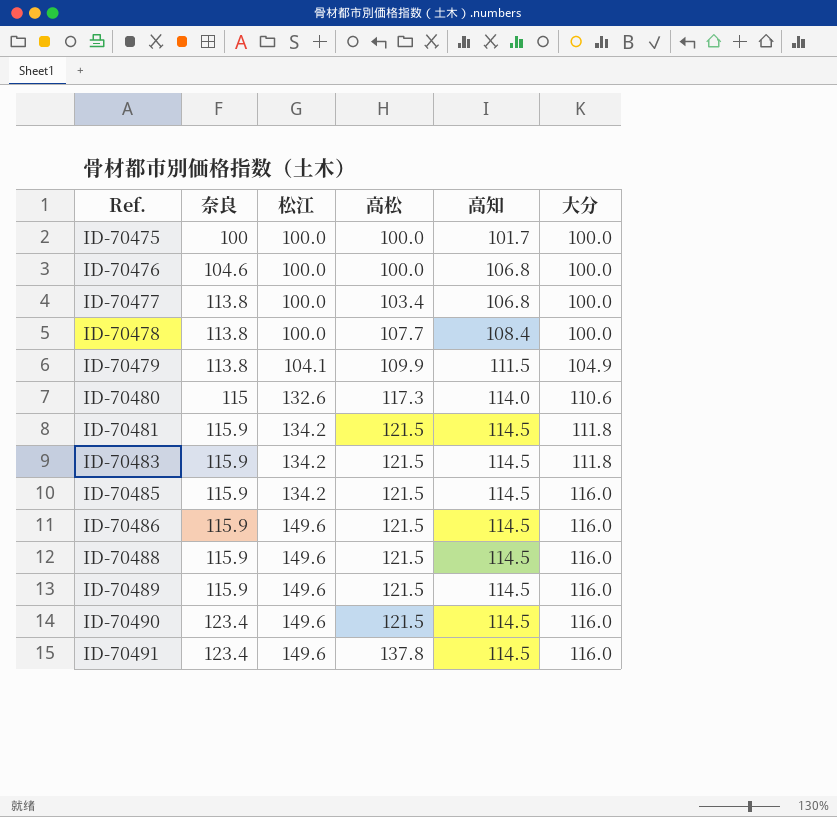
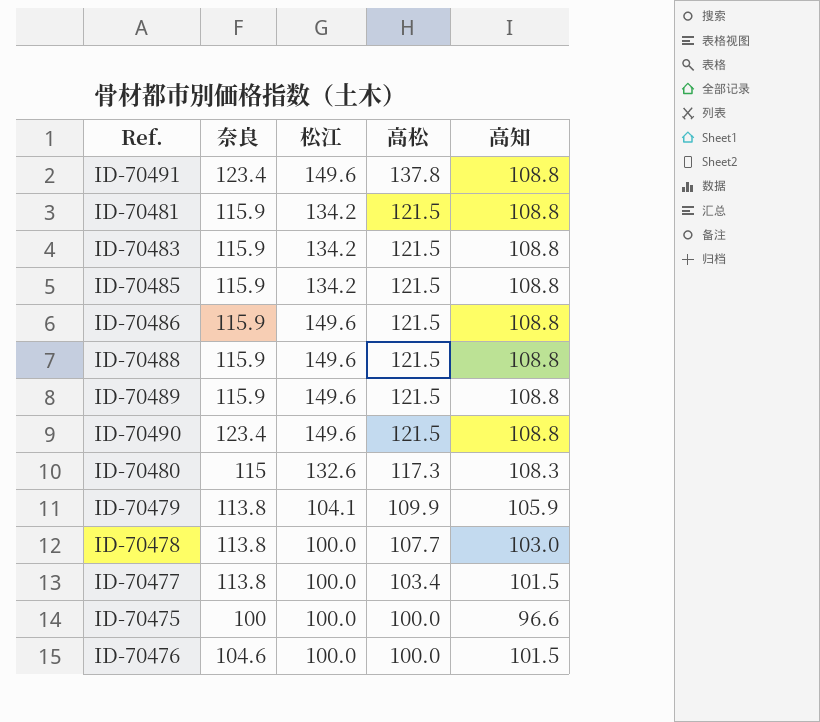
row order: Ref. ascending -> 高松 descending
column 大分 | position: 6 -> none
ID-70491 | 高知: 114.5 -> 108.8
ID-70481 | 高知: 114.5 -> 108.8
ID-70483 | 高知: 114.5 -> 108.8
ID-70485 | 高知: 114.5 -> 108.8
ID-70486 | 高知: 114.5 -> 108.8
ID-70488 | 高知: 114.5 -> 108.8
ID-70489 | 高知: 114.5 -> 108.8
ID-70490 | 高知: 114.5 -> 108.8
ID-70480 | 高知: 114.0 -> 108.3
ID-70479 | 高知: 111.5 -> 105.9
ID-70478 | 高知: 108.4 -> 103.0
ID-70477 | 高知: 106.8 -> 101.5
ID-70475 | 高知: 101.7 -> 96.6
ID-70476 | 高知: 106.8 -> 101.5

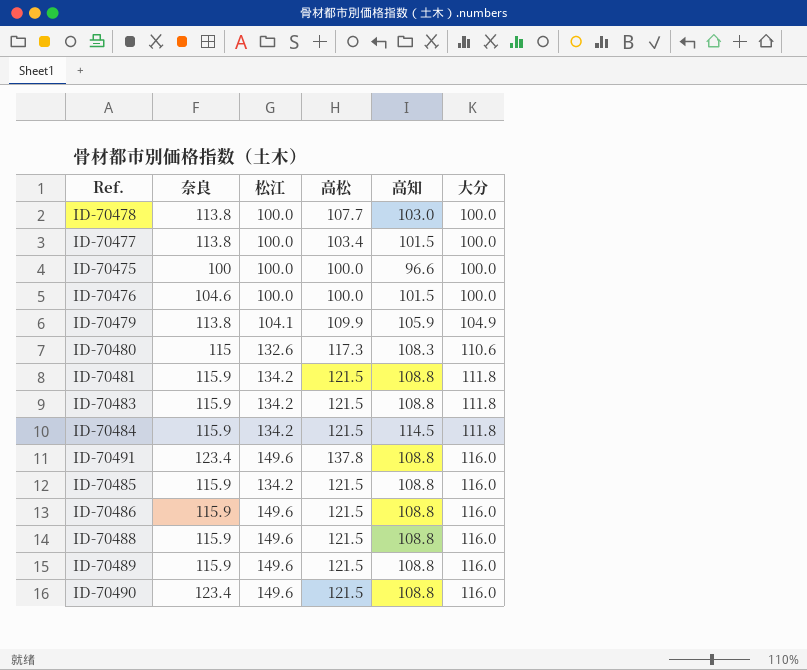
row order: 高松 descending -> 大分 ascending
column 大分 | position: none -> 6
row ID-70484: none -> 115.9 | 134.2 | 121.5 | 114.5 | 111.8

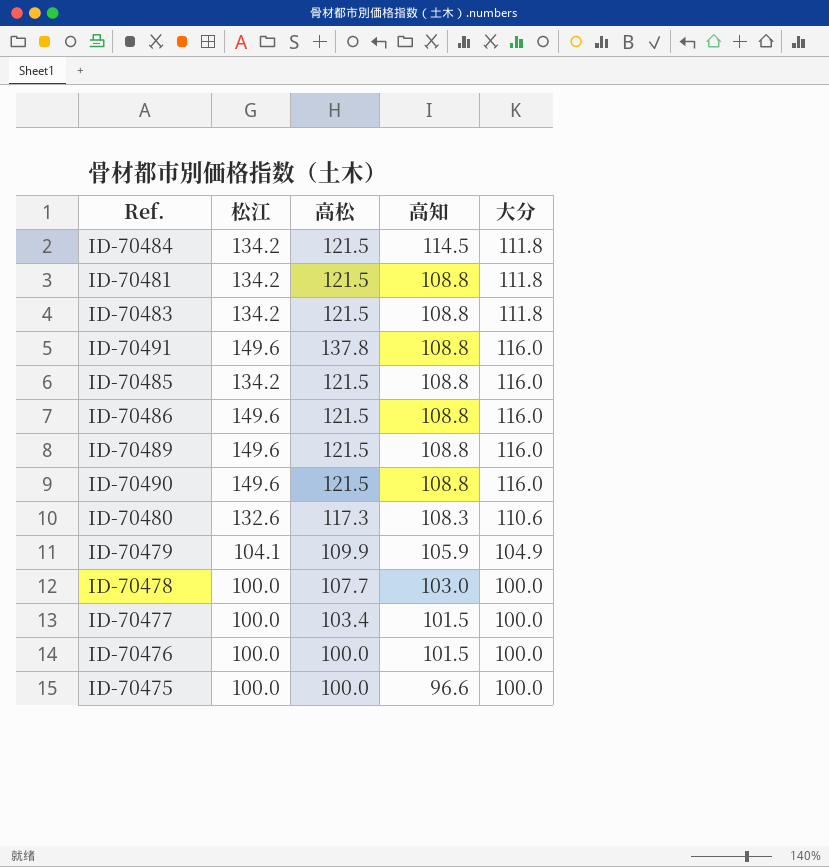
row order: 大分 ascending -> 高知 descending
column 奈良 | position: 2 -> none
row ID-70488: 115.9 | 149.6 | 121.5 | 108.8 | 116.0 -> none

